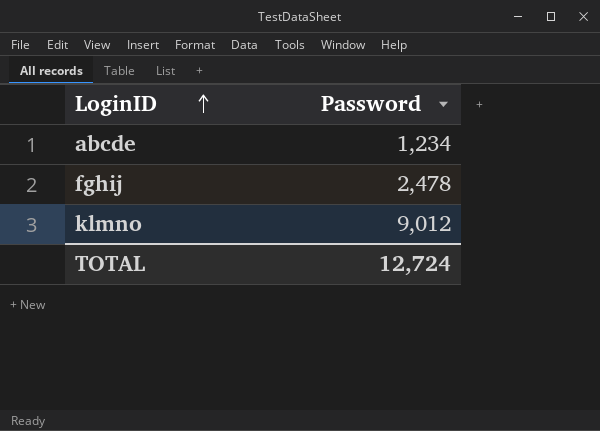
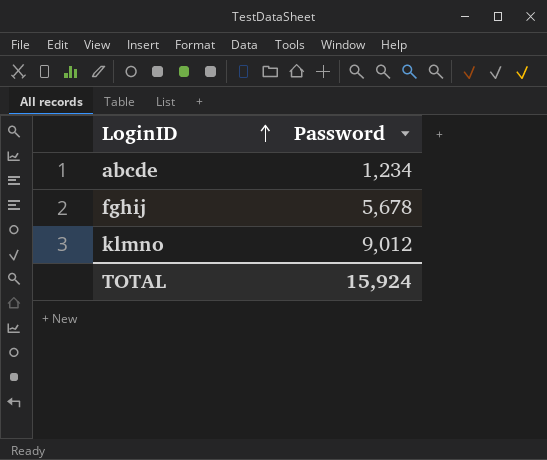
fghij | Password: 2,478 -> 5,678
TOTAL | Password: 12,724 -> 15,924

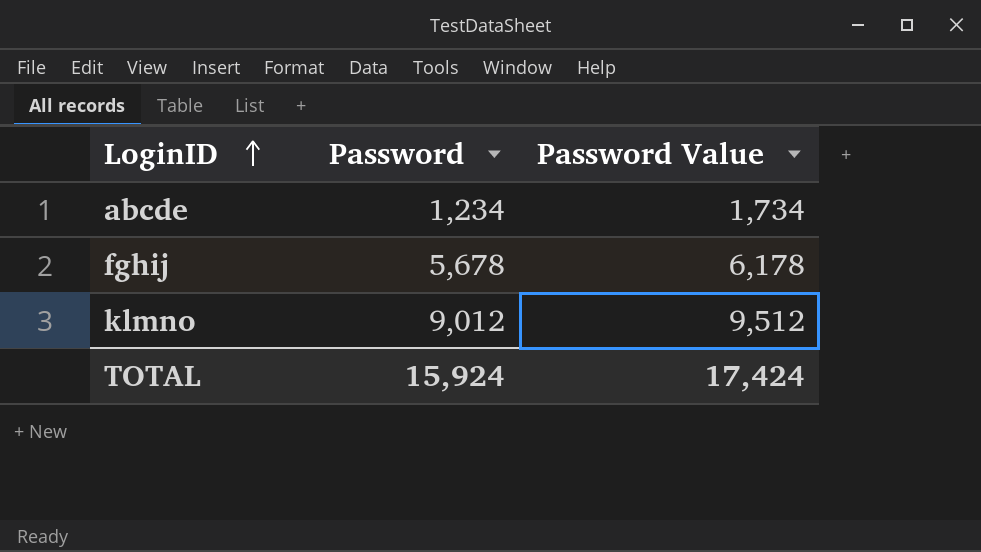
column Password Value | formula: none -> [Password] + 500

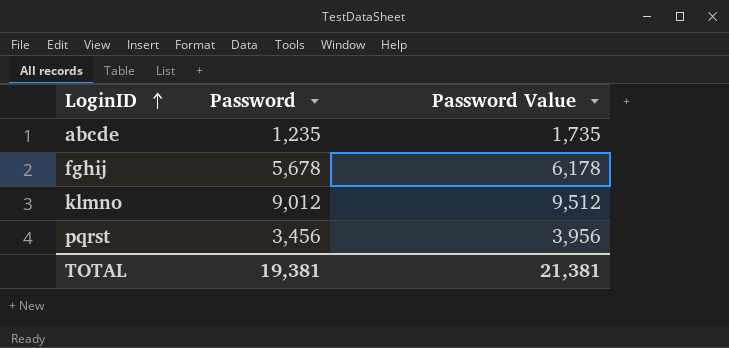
abcde | Password: 1,234 -> 1,235
abcde | Password Value: 1,734 -> 1,735
row pqrst: none -> 3,456 | 3,956
TOTAL | Password: 15,924 -> 19,381
TOTAL | Password Value: 17,424 -> 21,381

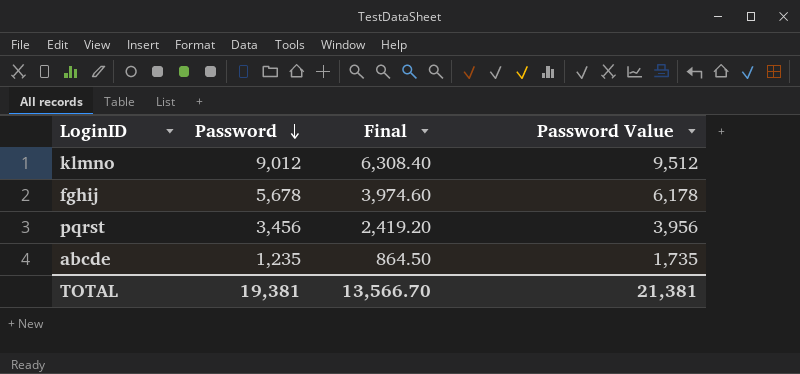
row order: LoginID ascending -> Password descending
column Final | formula: none -> [Password] * 0.7

